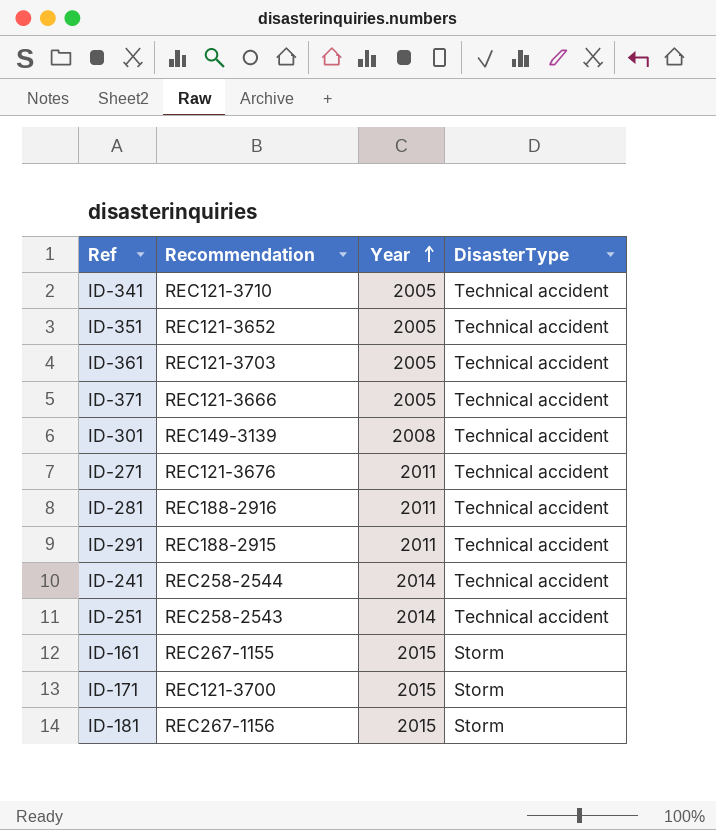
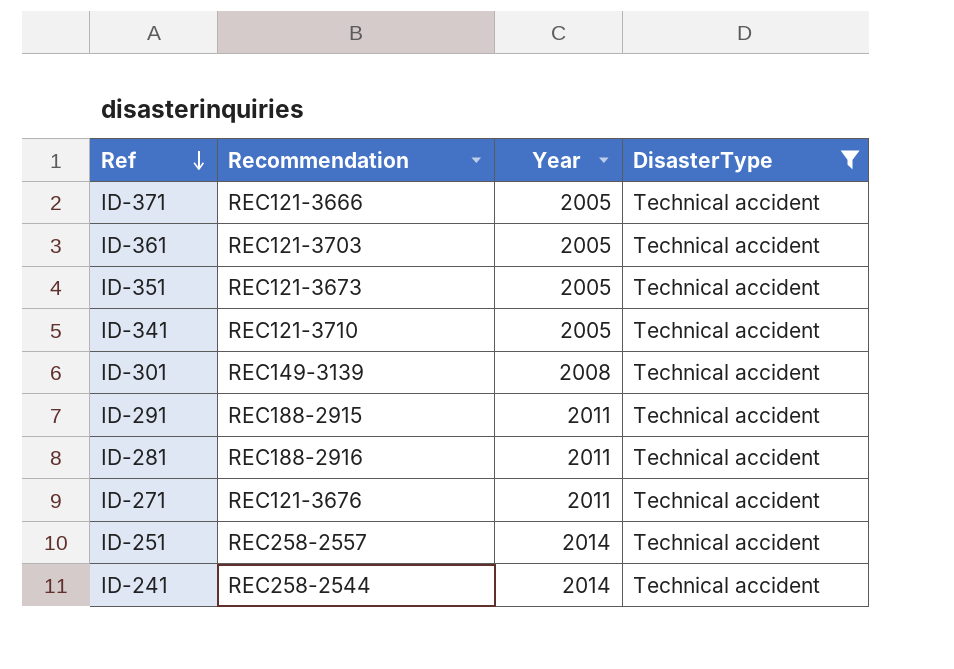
filter: none -> DisasterType = Technical accident
row order: Year ascending -> Ref descending
ID-351 | Recommendation: REC121-3652 -> REC121-3673
ID-251 | Recommendation: REC258-2543 -> REC258-2557

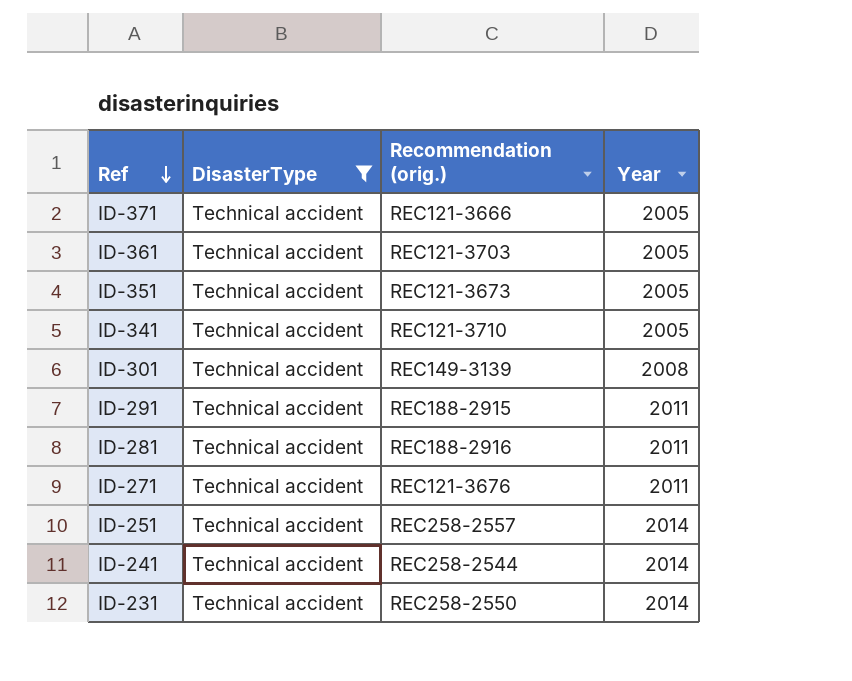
column DisasterType | position: 4 -> 2
column name: Recommendation -> Recommendation (orig.)
row ID-231: none -> Technical accident | REC258-2550 | 2014

